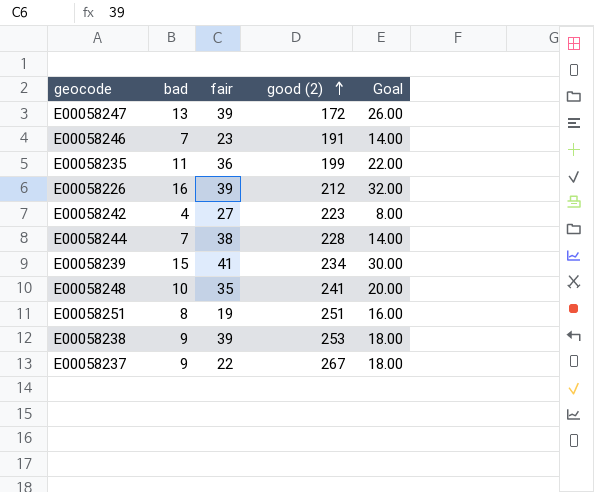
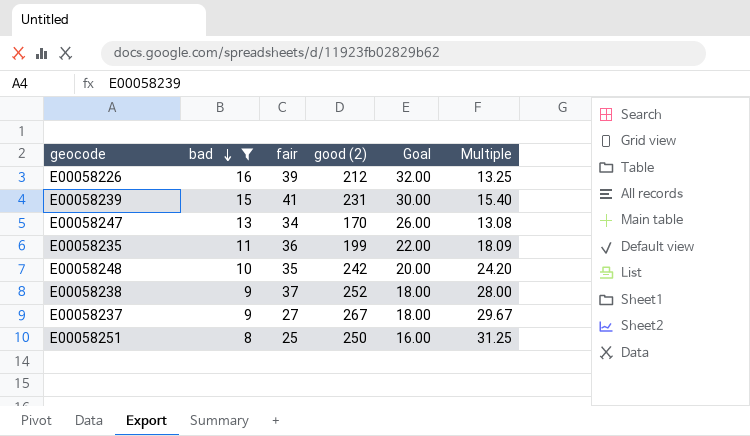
filter: none -> bad >= 8
row order: good (2) ascending -> bad descending
column Multiple | formula: none -> [good (2)] / [bad]
E00058239 | good (2): 234 -> 231
E00058247 | fair: 39 -> 34
E00058247 | good (2): 172 -> 170
E00058248 | good (2): 241 -> 242
E00058238 | fair: 39 -> 37
E00058238 | good (2): 253 -> 252
E00058237 | fair: 22 -> 27
E00058251 | fair: 19 -> 25
E00058251 | good (2): 251 -> 250

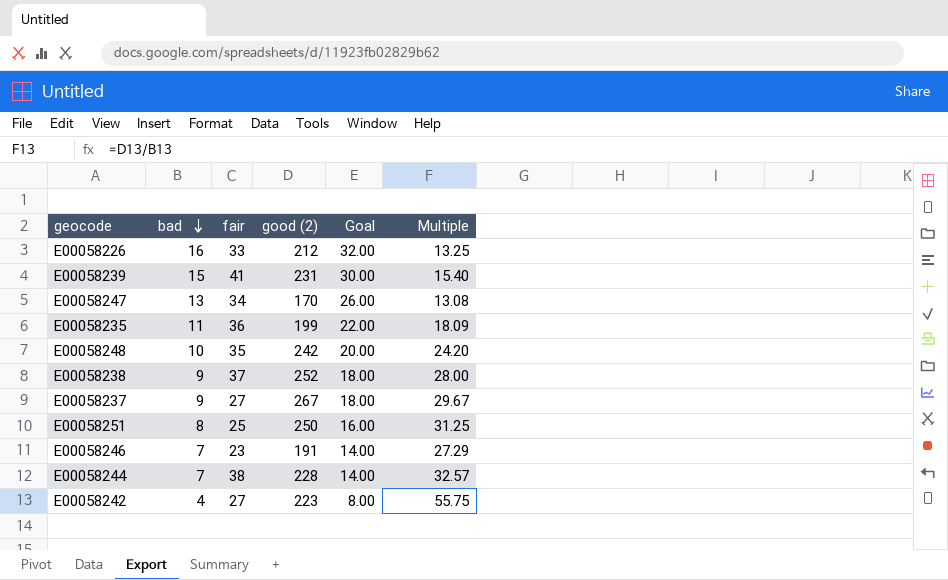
filter: bad >= 8 -> none
E00058226 | fair: 39 -> 33

